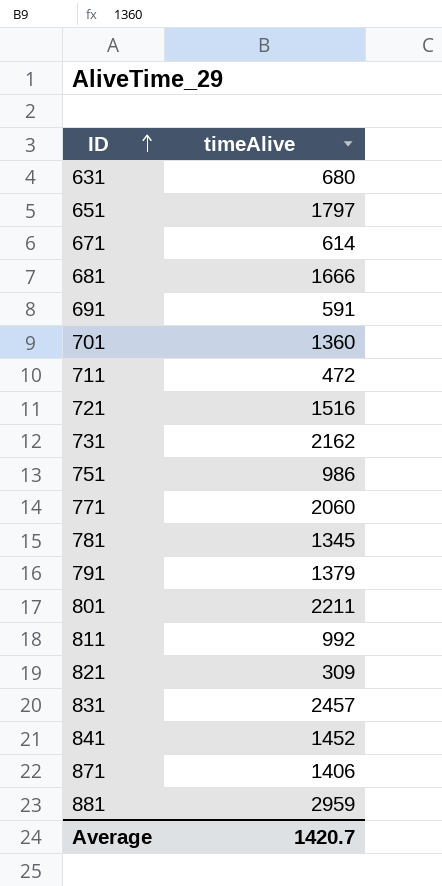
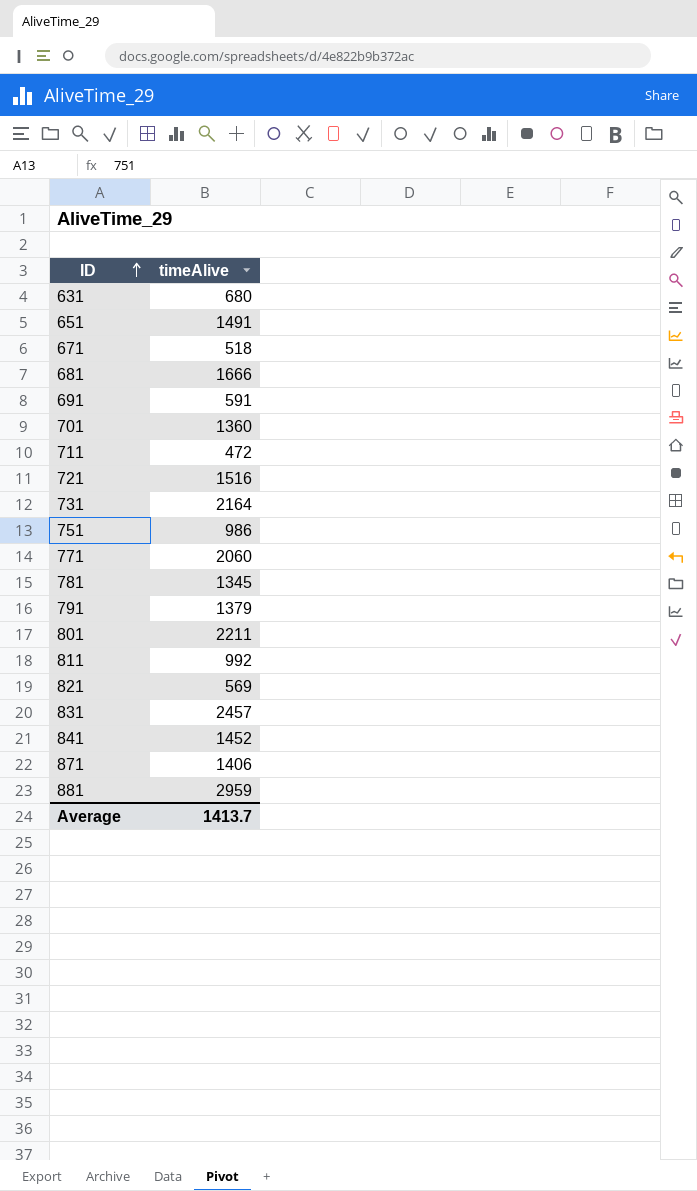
651 | timeAlive: 1797 -> 1491
671 | timeAlive: 614 -> 518
731 | timeAlive: 2162 -> 2164
821 | timeAlive: 309 -> 569
Average | timeAlive: 1420.7 -> 1413.7

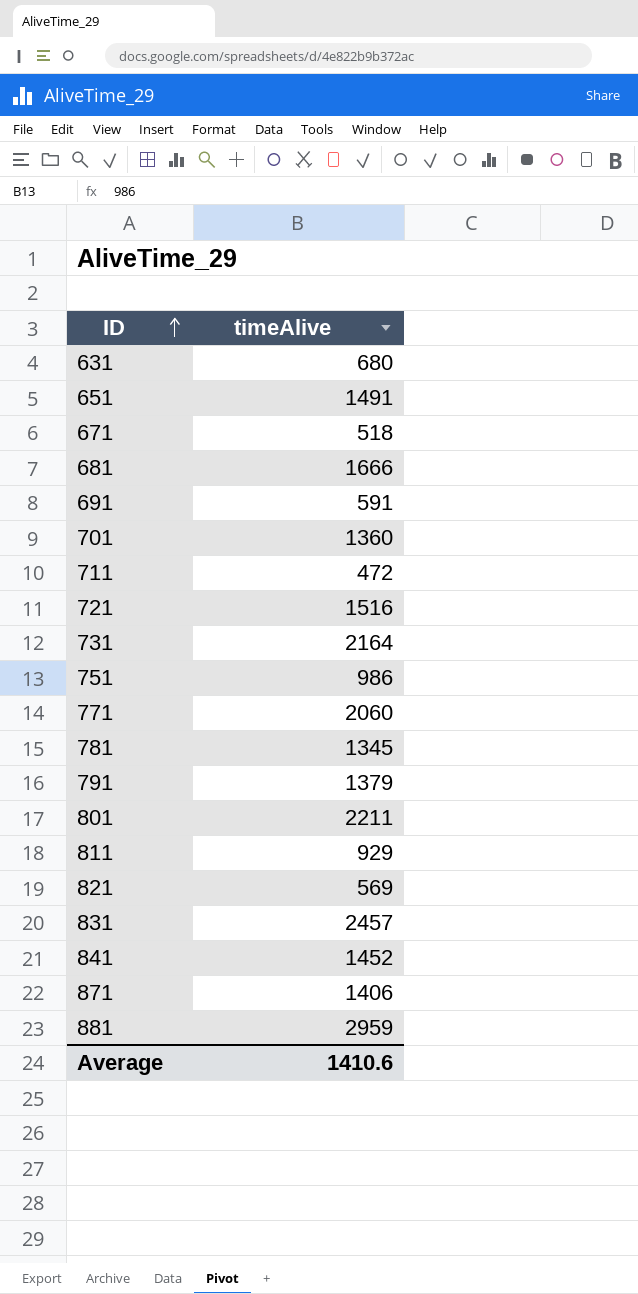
811 | timeAlive: 992 -> 929
Average | timeAlive: 1413.7 -> 1410.6

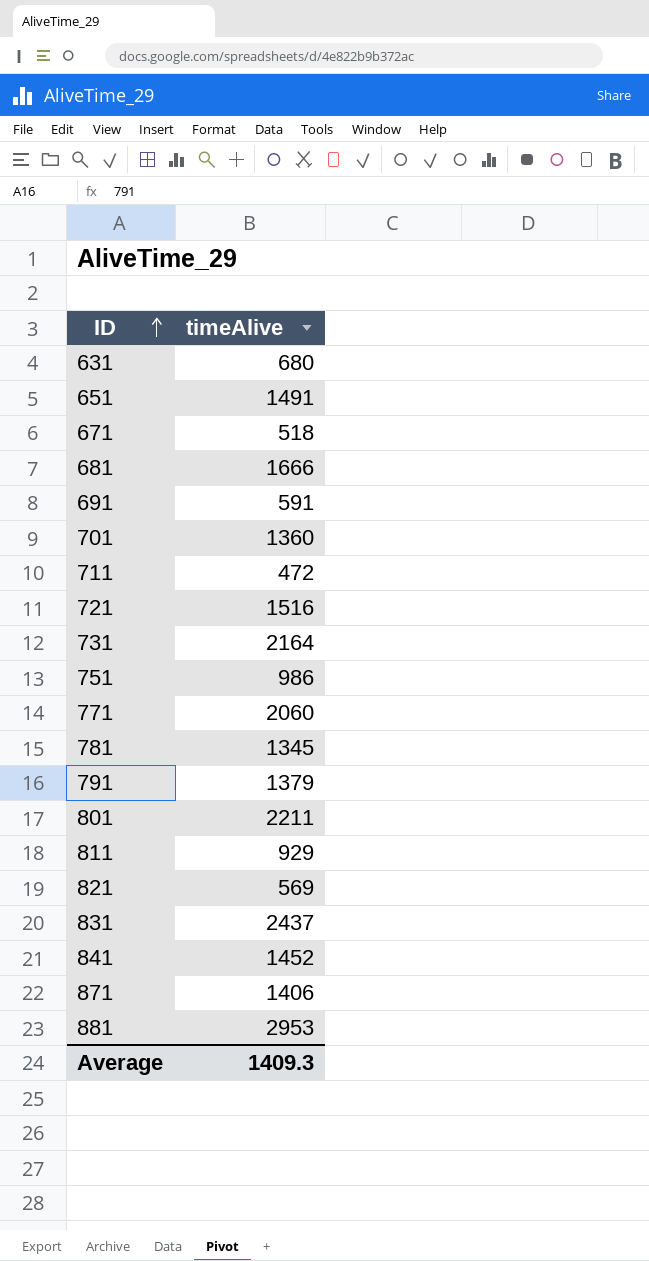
831 | timeAlive: 2457 -> 2437
881 | timeAlive: 2959 -> 2953
Average | timeAlive: 1410.6 -> 1409.3

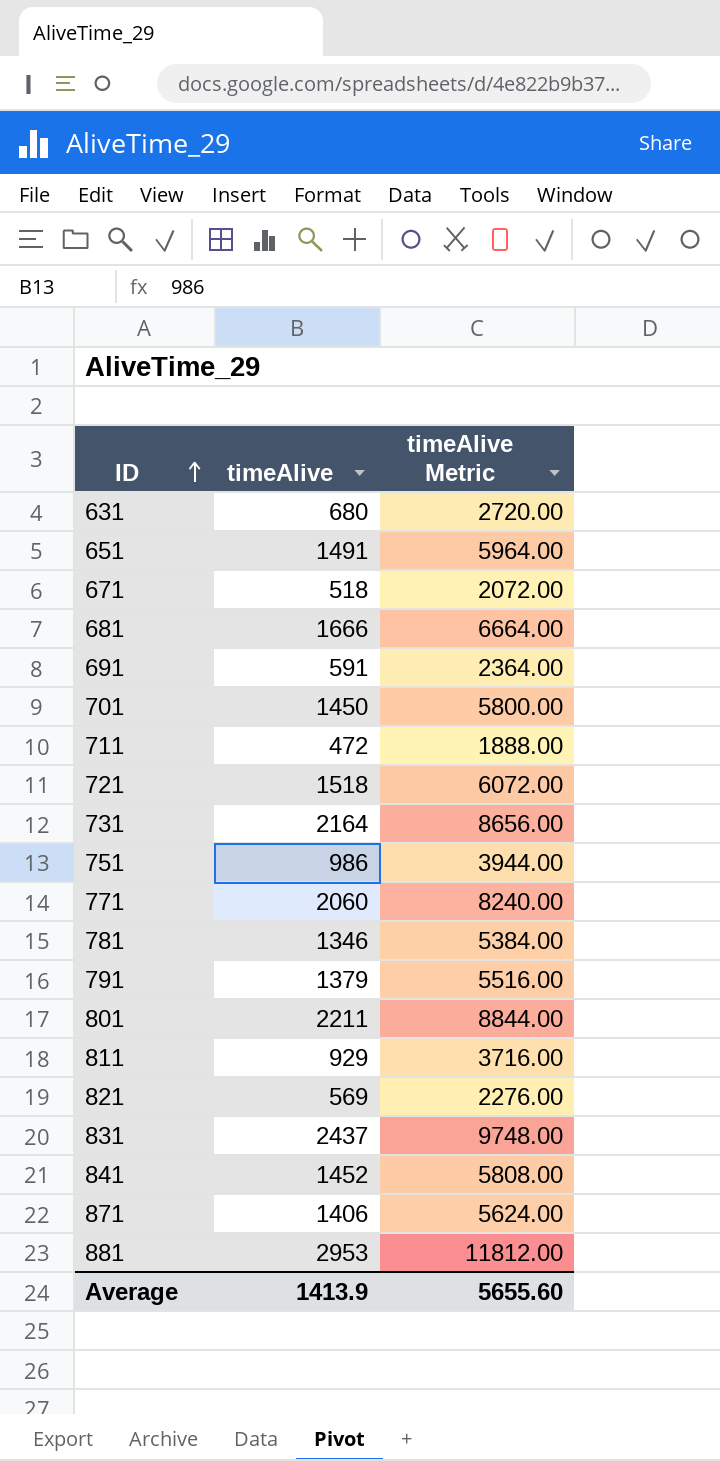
column timeAlive Metric | formula: none -> [timeAlive] * 4
701 | timeAlive: 1360 -> 1450
721 | timeAlive: 1516 -> 1518
781 | timeAlive: 1345 -> 1346
Average | timeAlive: 1409.3 -> 1413.9

